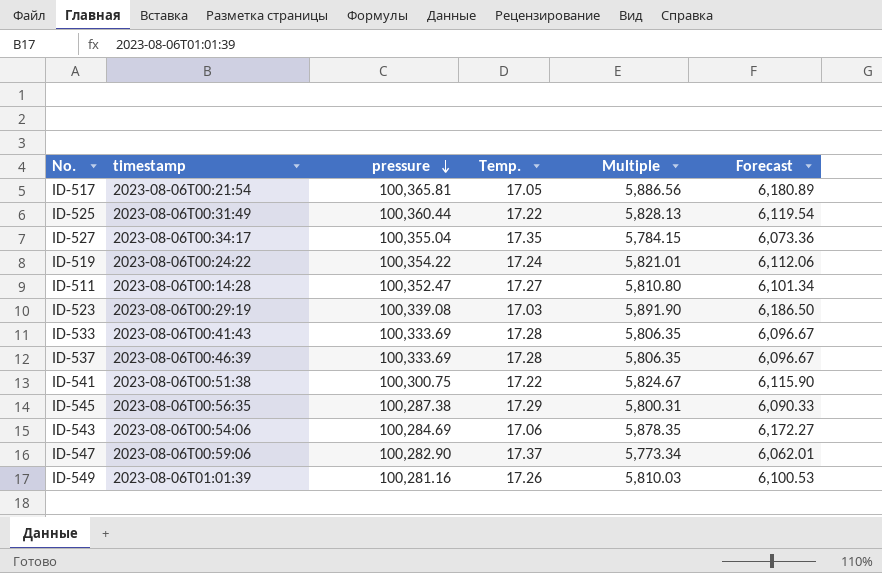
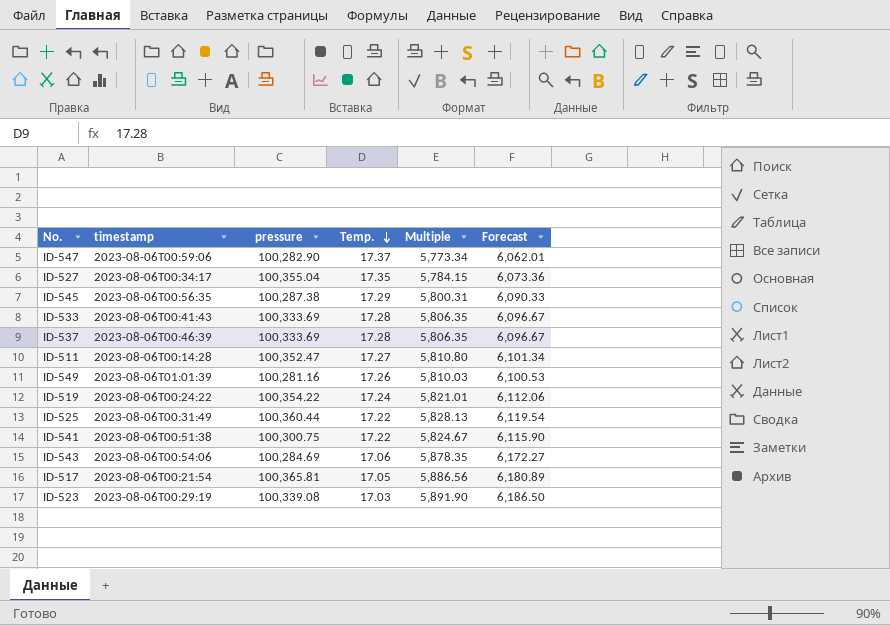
row order: pressure descending -> Temp. descending

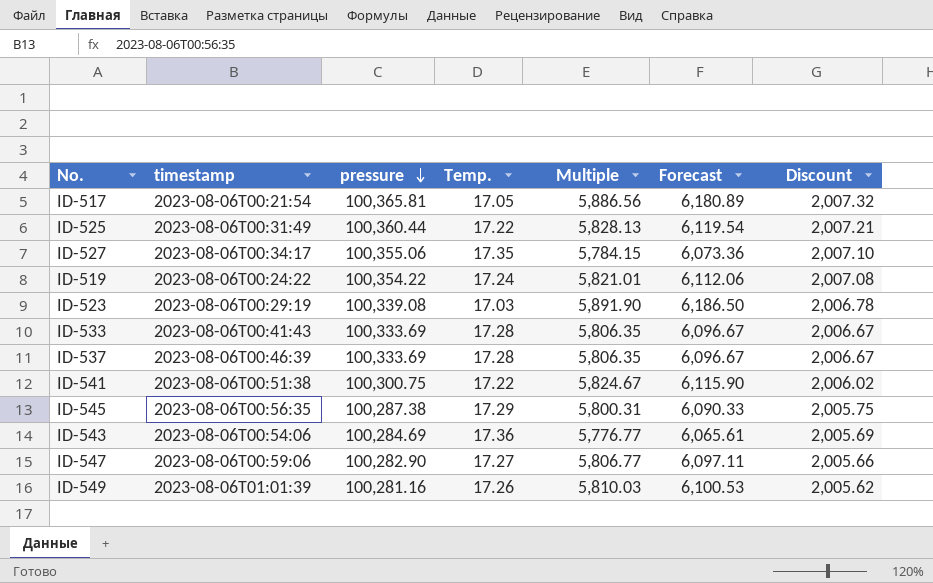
row order: Temp. descending -> pressure descending
column Discount | formula: none -> [pressure] * 0.02
row ID-511: 2023-08-06T00:14:28 | 100,352.47 | 17.27 | 5,810.80 | 6,101.34 -> none
ID-527 | pressure: 100,355.04 -> 100,355.06
ID-543 | Temp.: 17.06 -> 17.36
ID-543 | Multiple: 5,878.35 -> 5,776.77
ID-543 | Forecast: 6,172.27 -> 6,065.61
ID-547 | Temp.: 17.37 -> 17.27
ID-547 | Multiple: 5,773.34 -> 5,806.77
ID-547 | Forecast: 6,062.01 -> 6,097.11

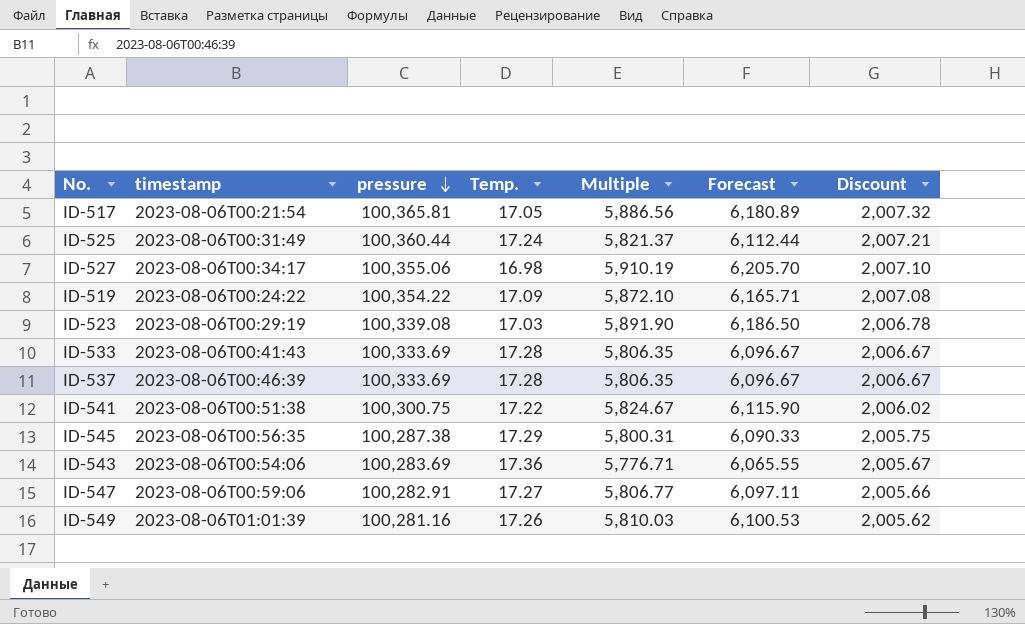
ID-525 | Temp.: 17.22 -> 17.24
ID-525 | Multiple: 5,828.13 -> 5,821.37
ID-525 | Forecast: 6,119.54 -> 6,112.44
ID-527 | Temp.: 17.35 -> 16.98
ID-527 | Multiple: 5,784.15 -> 5,910.19
ID-527 | Forecast: 6,073.36 -> 6,205.70
ID-519 | Temp.: 17.24 -> 17.09
ID-519 | Multiple: 5,821.01 -> 5,872.10
ID-519 | Forecast: 6,112.06 -> 6,165.71
ID-543 | pressure: 100,284.69 -> 100,283.69
ID-543 | Multiple: 5,776.77 -> 5,776.71
ID-543 | Forecast: 6,065.61 -> 6,065.55
ID-543 | Discount: 2,005.69 -> 2,005.67
ID-547 | pressure: 100,282.90 -> 100,282.91

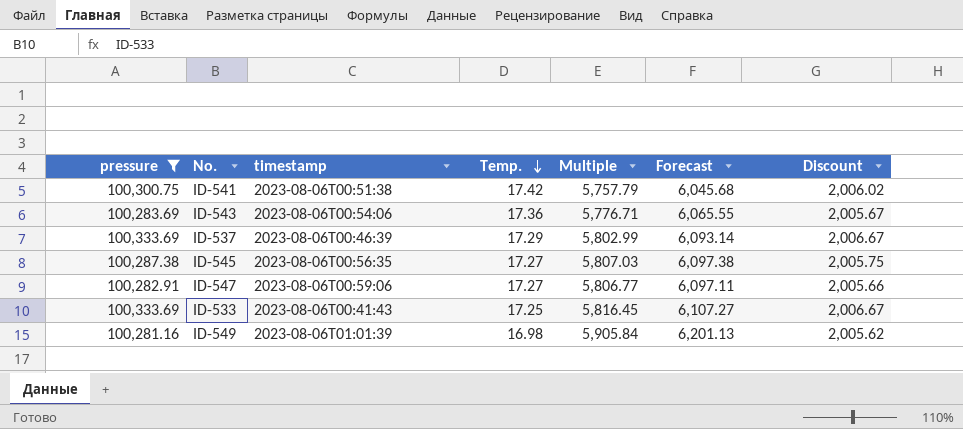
filter: none -> pressure <= 100,333.69
row order: pressure descending -> Temp. descending
column pressure | position: 3 -> 1
ID-541 | Temp.: 17.22 -> 17.42
ID-541 | Multiple: 5,824.67 -> 5,757.79
ID-541 | Forecast: 6,115.90 -> 6,045.68
ID-537 | Temp.: 17.28 -> 17.29
ID-537 | Multiple: 5,806.35 -> 5,802.99
ID-537 | Forecast: 6,096.67 -> 6,093.14
ID-545 | Temp.: 17.29 -> 17.27
ID-545 | Multiple: 5,800.31 -> 5,807.03
ID-545 | Forecast: 6,090.33 -> 6,097.38
ID-533 | Temp.: 17.28 -> 17.25
ID-533 | Multiple: 5,806.35 -> 5,816.45
ID-533 | Forecast: 6,096.67 -> 6,107.27
ID-549 | Temp.: 17.26 -> 16.98
ID-549 | Multiple: 5,810.03 -> 5,905.84
ID-549 | Forecast: 6,100.53 -> 6,201.13

